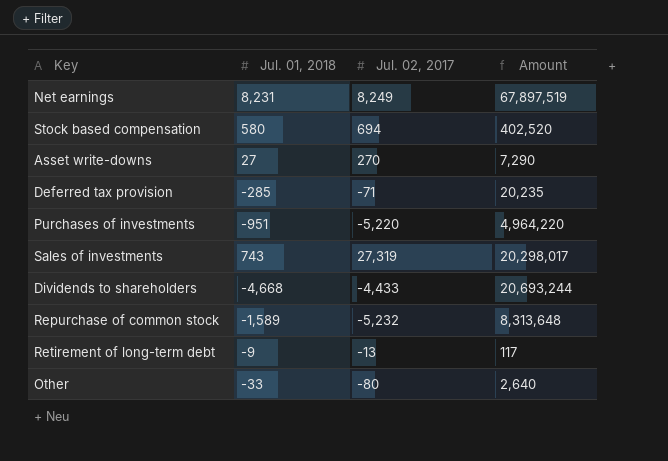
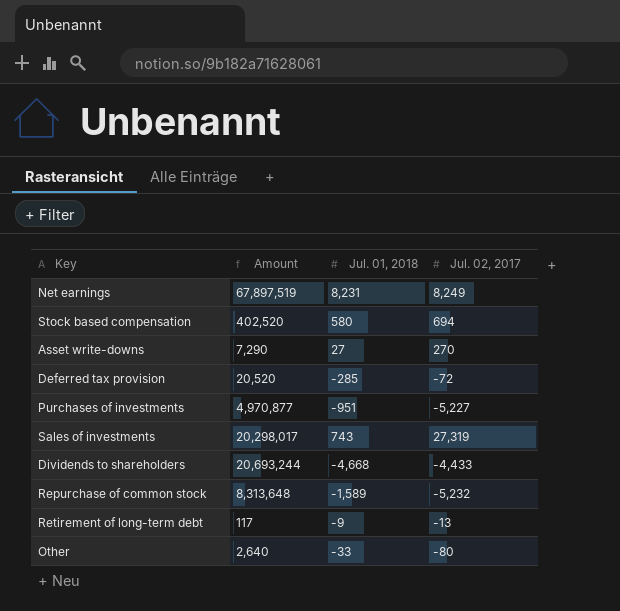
column Amount | position: 4 -> 2
Deferred tax provision | Amount: 20,235 -> 20,520
Deferred tax provision | Jul. 02, 2017: -71 -> -72
Purchases of investments | Amount: 4,964,220 -> 4,970,877
Purchases of investments | Jul. 02, 2017: -5,220 -> -5,227

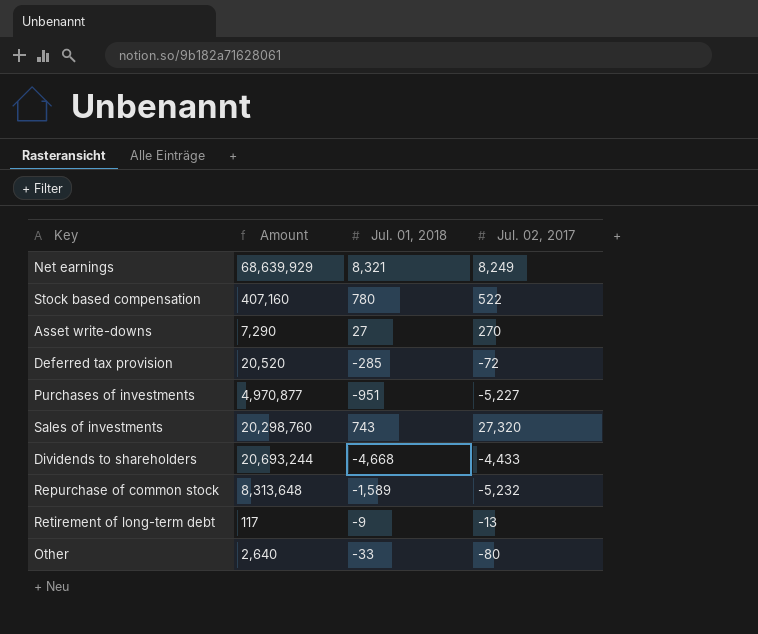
Net earnings | Amount: 67,897,519 -> 68,639,929
Net earnings | Jul. 01, 2018: 8,231 -> 8,321
Stock based compensation | Amount: 402,520 -> 407,160
Stock based compensation | Jul. 01, 2018: 580 -> 780
Stock based compensation | Jul. 02, 2017: 694 -> 522
Sales of investments | Amount: 20,298,017 -> 20,298,760
Sales of investments | Jul. 02, 2017: 27,319 -> 27,320

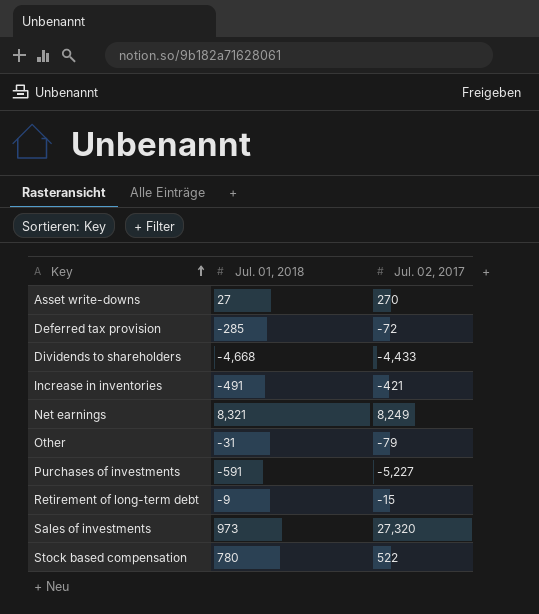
row order: none -> Key ascending
column Amount | formula: [Jul. 01, 2018] * [Jul. 02, 2017] -> none
row Repurchase of common stock: 8,313,648 | -1,589 | -5,232 -> none
row Increase in inventories: none -> -491 | -421
Other | Jul. 01, 2018: -33 -> -31
Other | Jul. 02, 2017: -80 -> -79
Purchases of investments | Jul. 01, 2018: -951 -> -591
Retirement of long-term debt | Jul. 02, 2017: -13 -> -15
Sales of investments | Jul. 01, 2018: 743 -> 973

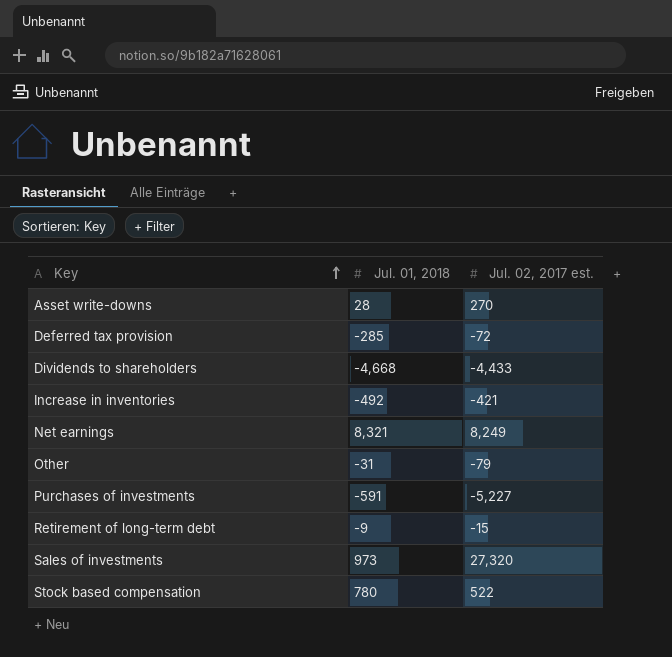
column name: Jul. 02, 2017 -> Jul. 02, 2017 est.
Asset write-downs | Jul. 01, 2018: 27 -> 28
Increase in inventories | Jul. 01, 2018: -491 -> -492

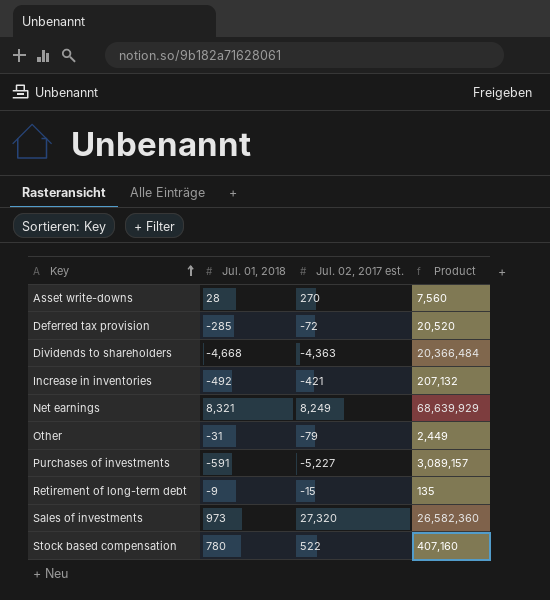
column Product | formula: none -> [Jul. 01, 2018] * [Jul. 02, 2017 est.]
Dividends to shareholders | Jul. 02, 2017 est.: -4,433 -> -4,363

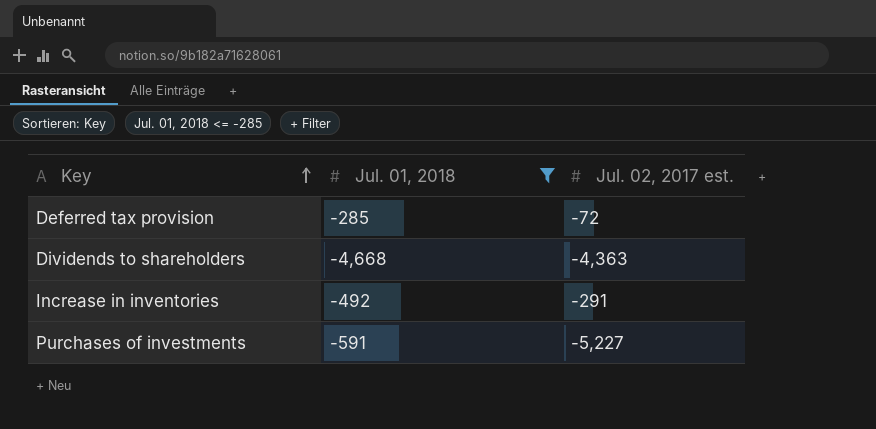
filter: none -> Jul. 01, 2018 <= -285
column Product | formula: [Jul. 01, 2018] * [Jul. 02, 2017 est.] -> none
Increase in inventories | Jul. 02, 2017 est.: -421 -> -291

